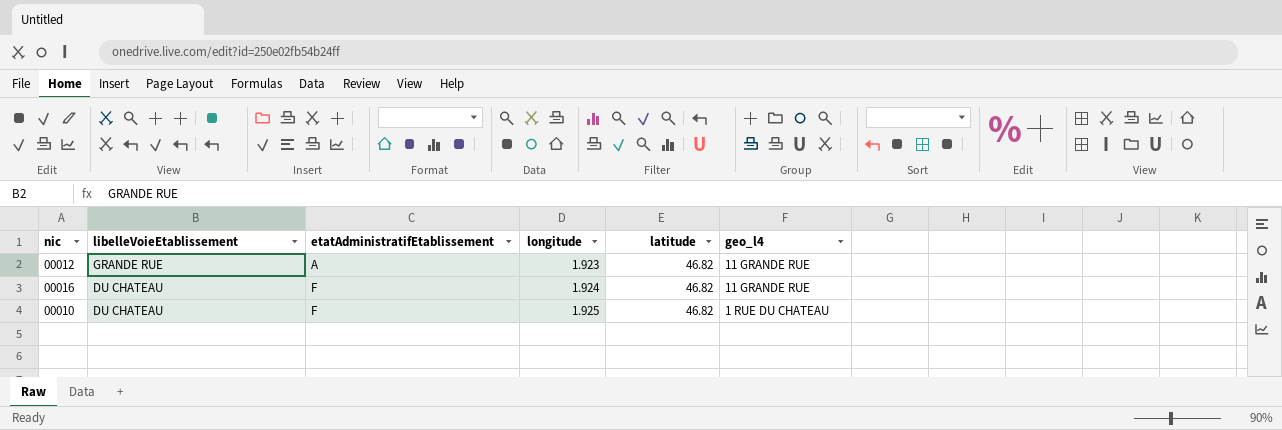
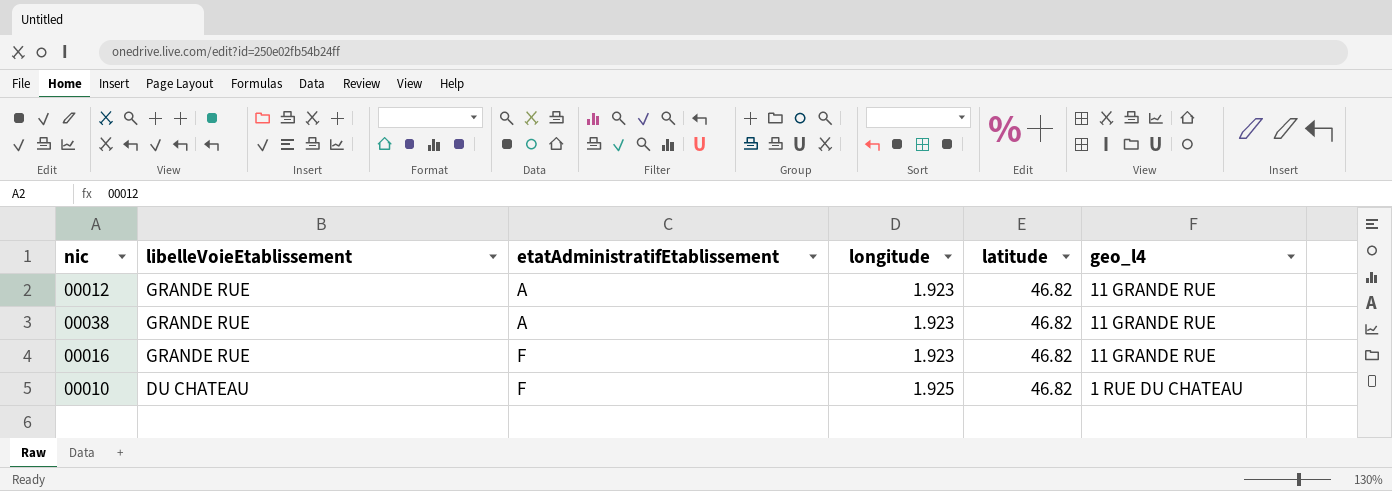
row 00038: none -> GRANDE RUE | A | 1.923 | 46.82 | 11 GRANDE RUE
00016 | libelleVoieEtablissement: DU CHATEAU -> GRANDE RUE
00016 | longitude: 1.924 -> 1.923

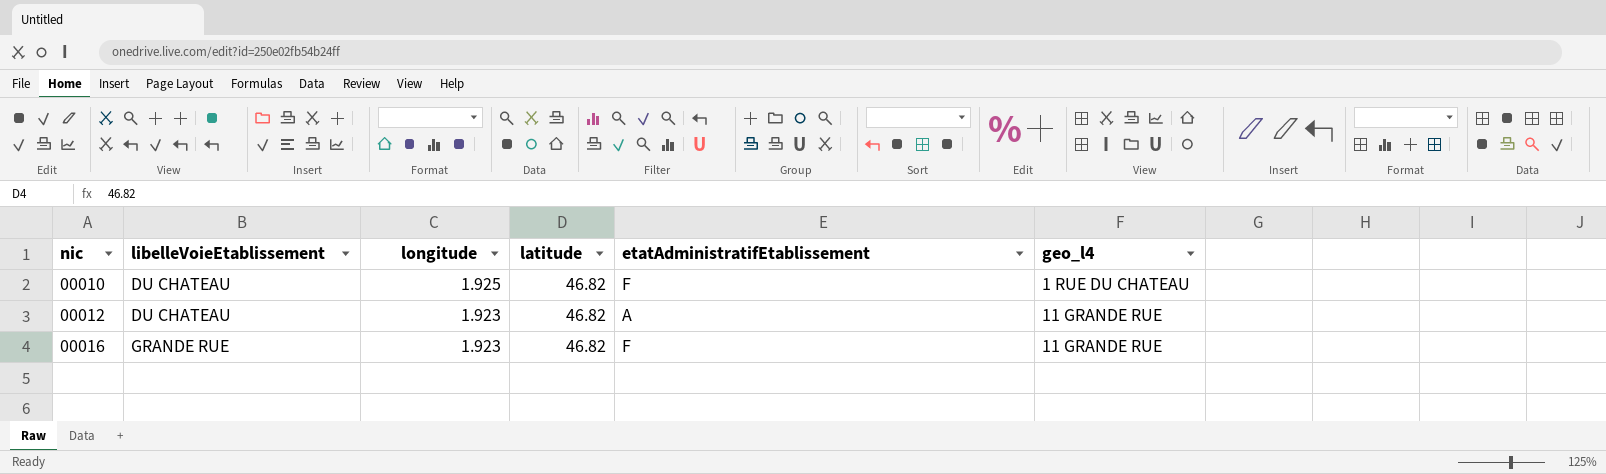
row order: libelleVoieEtablissement descending -> nic ascending
column etatAdministratifEtablissement | position: 3 -> 5
row 00038: GRANDE RUE | A | 1.923 | 46.82 | 11 GRANDE RUE -> none
00012 | libelleVoieEtablissement: GRANDE RUE -> DU CHATEAU

